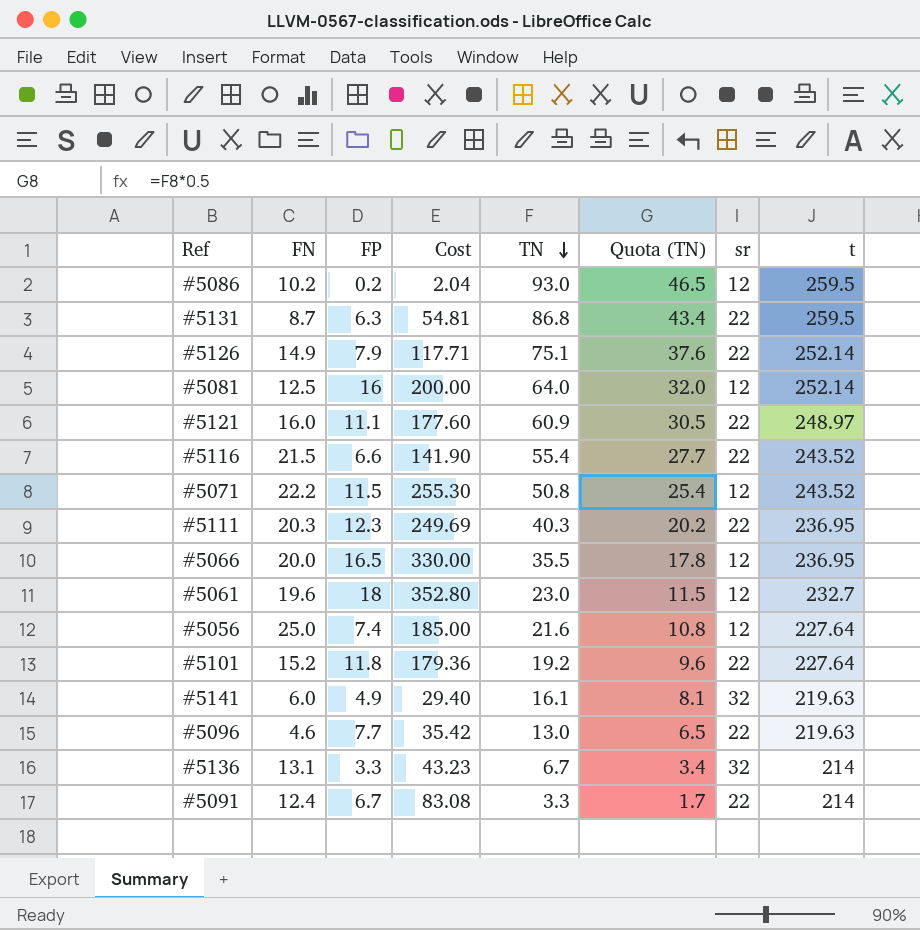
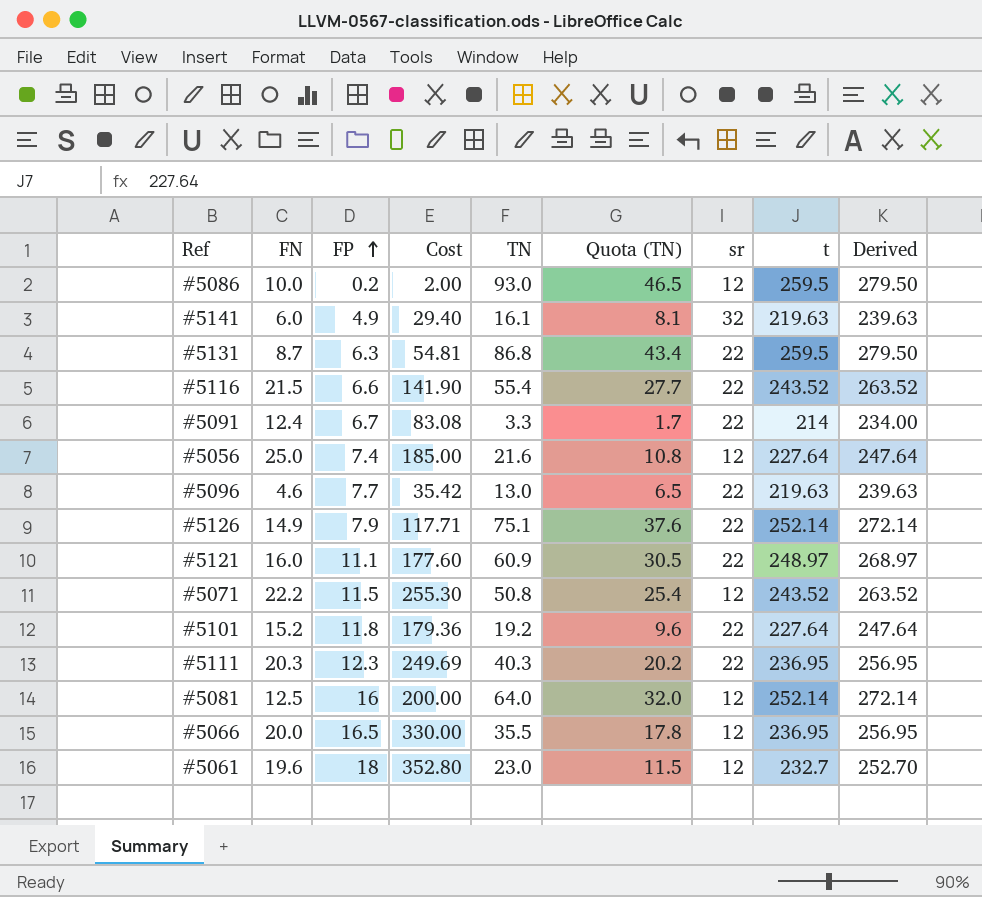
row order: TN descending -> FP ascending
column Derived | formula: none -> [t] + 20
row #5136: 13.1 | 3.3 | 43.23 | 6.7 | 3.4 | 32 | 214 -> none
#5086 | FN: 10.2 -> 10.0
#5086 | Cost: 2.04 -> 2.00

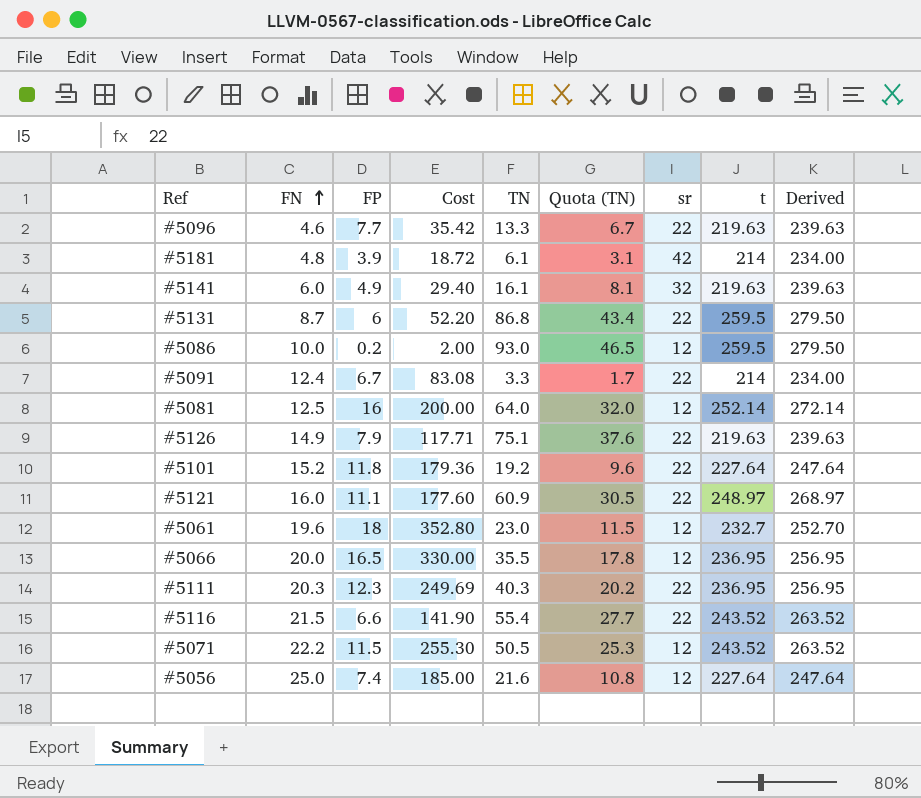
row order: FP ascending -> FN ascending
#5096 | TN: 13.0 -> 13.3
#5096 | Quota (TN): 6.5 -> 6.7
row #5181: none -> 4.8 | 3.9 | 18.72 | 6.1 | 3.1 | 42 | 214 | 234.00
#5131 | FP: 6.3 -> 6
#5131 | Cost: 54.81 -> 52.20
#5126 | t: 252.14 -> 219.63
#5126 | Derived: 272.14 -> 239.63
#5071 | TN: 50.8 -> 50.5
#5071 | Quota (TN): 25.4 -> 25.3

